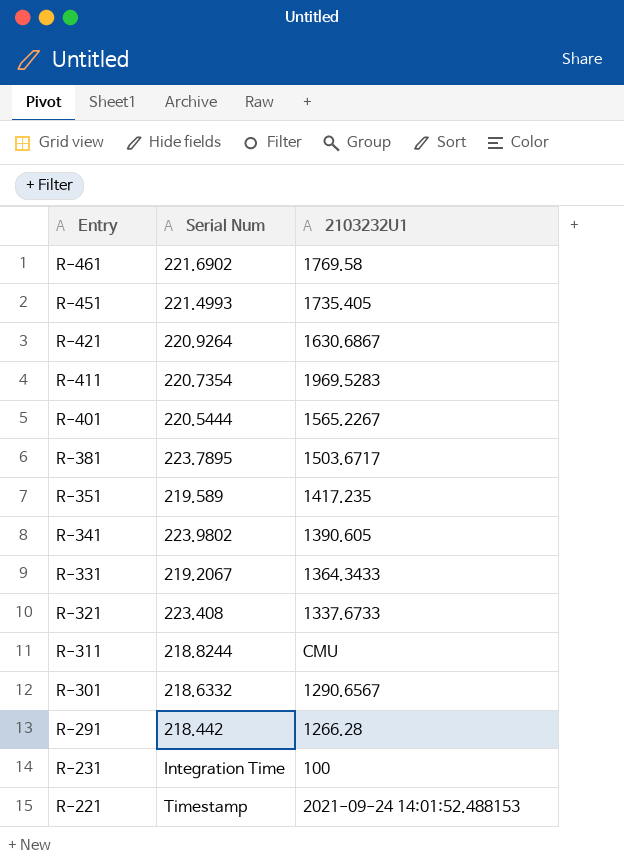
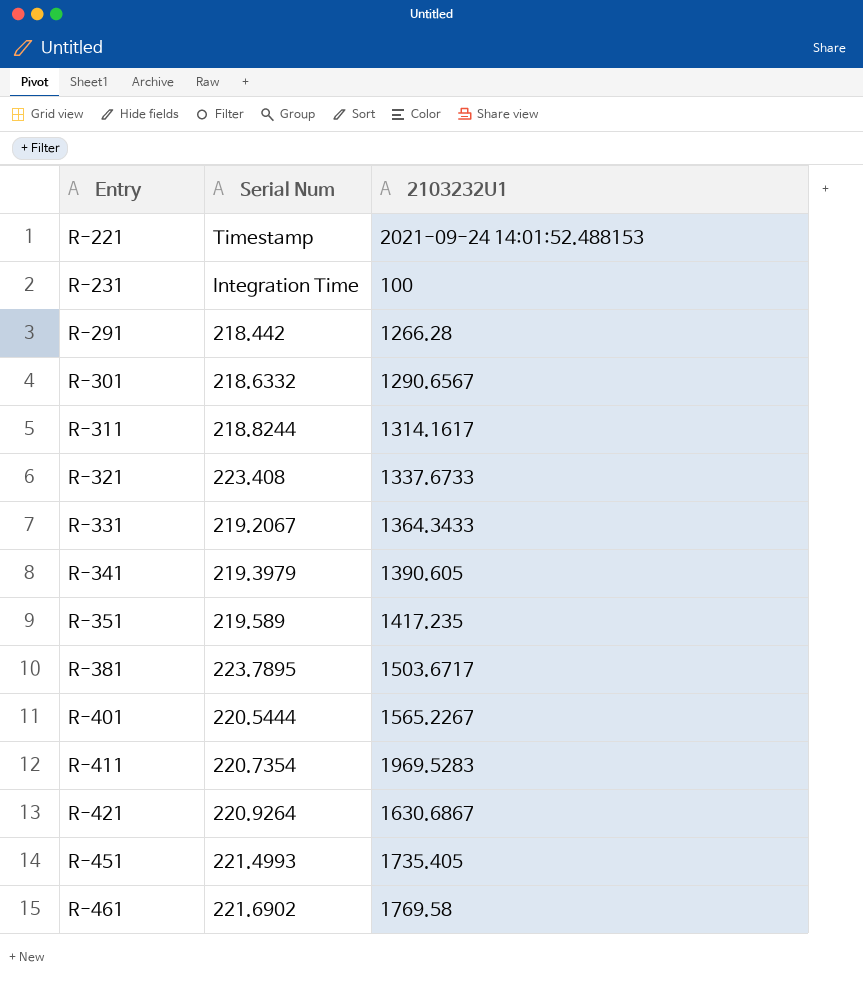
row order: Entry descending -> Entry ascending
R-311 | 2103232U1: CMU -> 1314.1617
R-341 | Serial Num: 223.9802 -> 219.3979

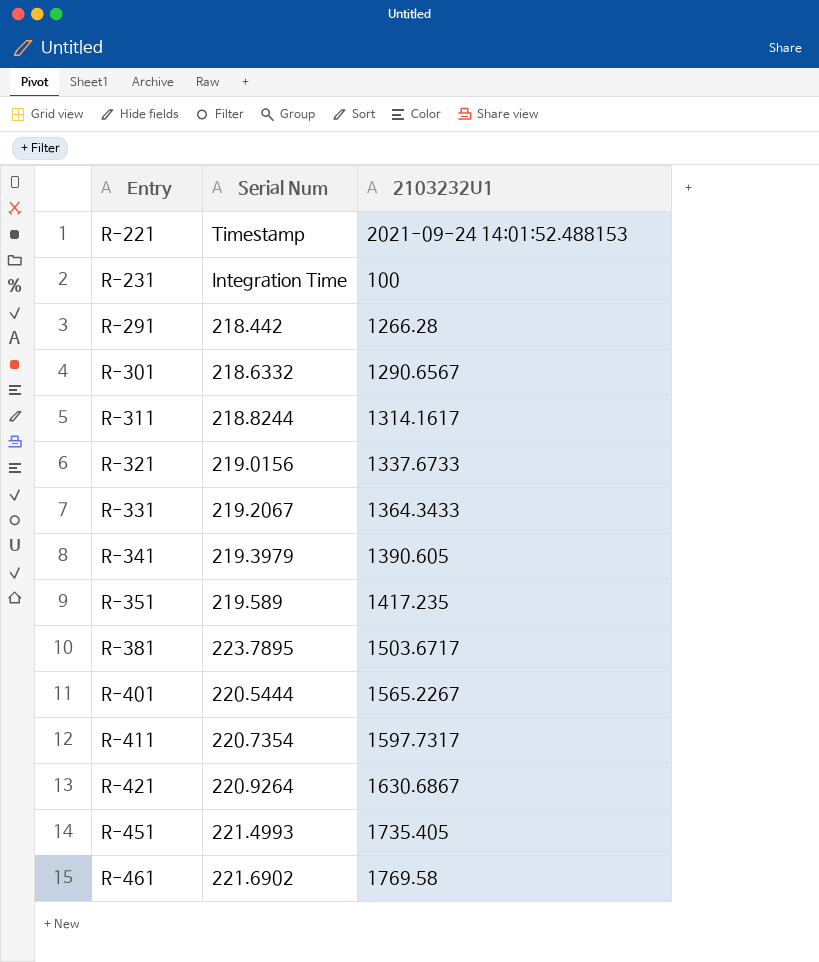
R-321 | Serial Num: 223.408 -> 219.0156
R-411 | 2103232U1: 1969.5283 -> 1597.7317

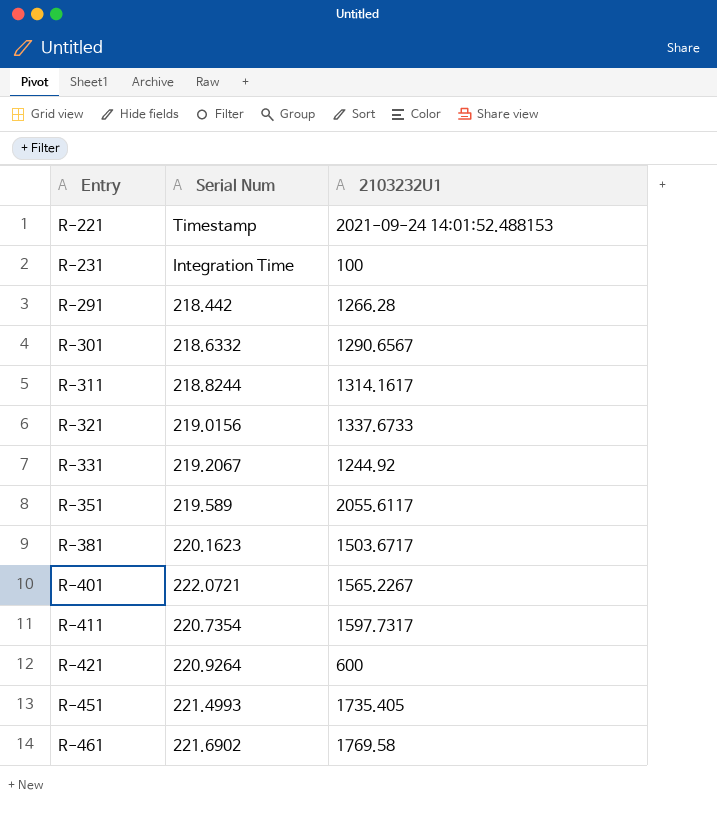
row R-341: 219.3979 | 1390.605 -> none
R-331 | 2103232U1: 1364.3433 -> 1244.92
R-351 | 2103232U1: 1417.235 -> 2055.6117
R-381 | Serial Num: 223.7895 -> 220.1623
R-401 | Serial Num: 220.5444 -> 222.0721
R-421 | 2103232U1: 1630.6867 -> 600

